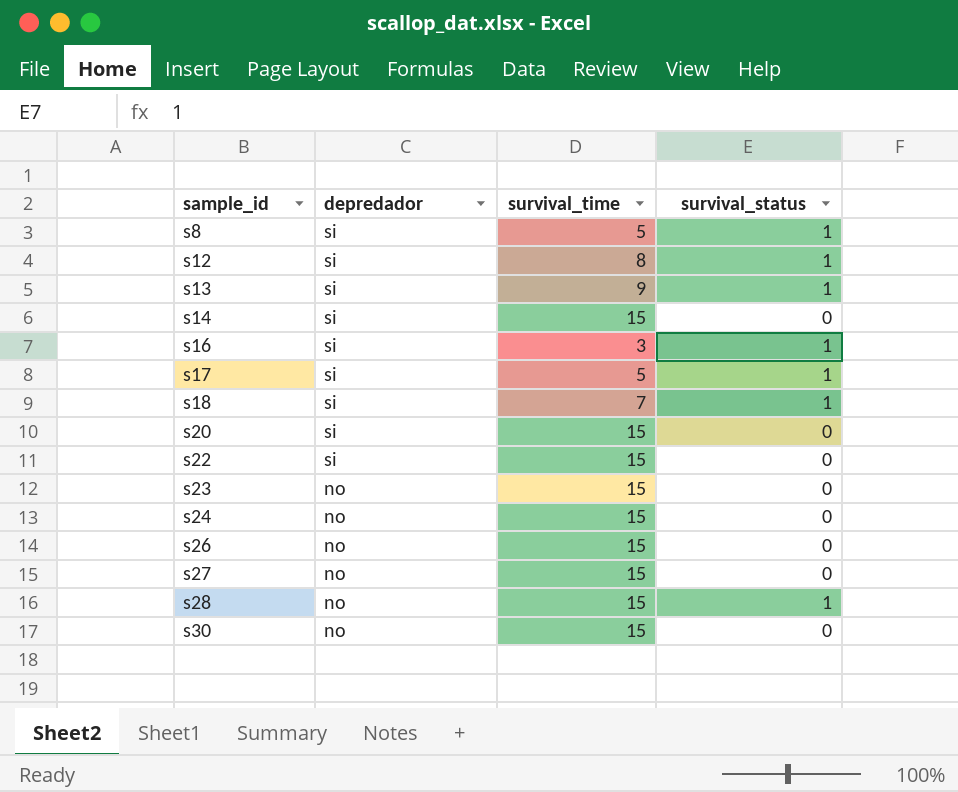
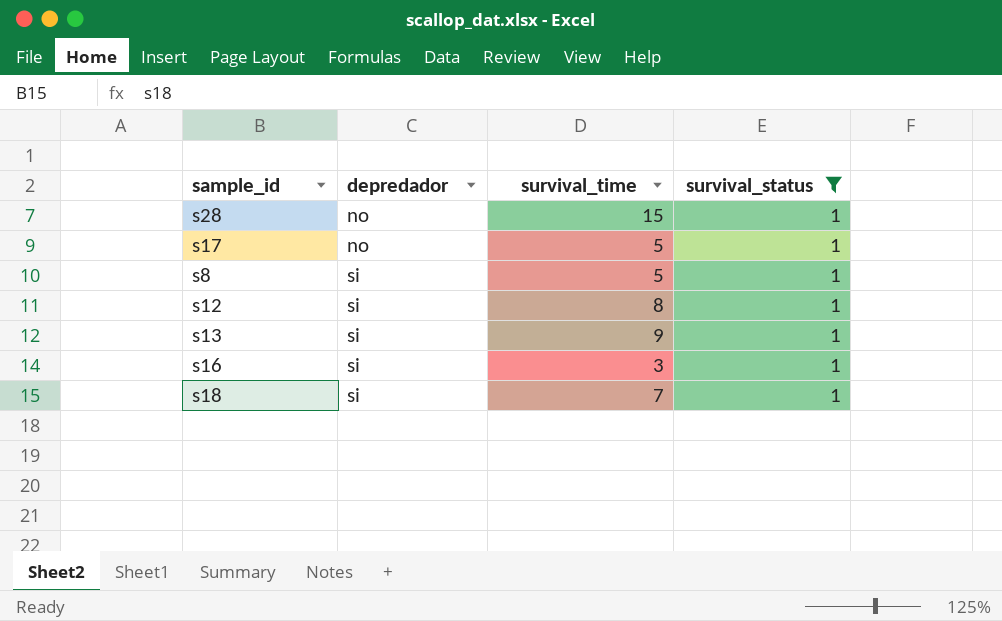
filter: none -> survival_status = 1
row order: sample_id ascending -> depredador ascending
s17 | depredador: si -> no

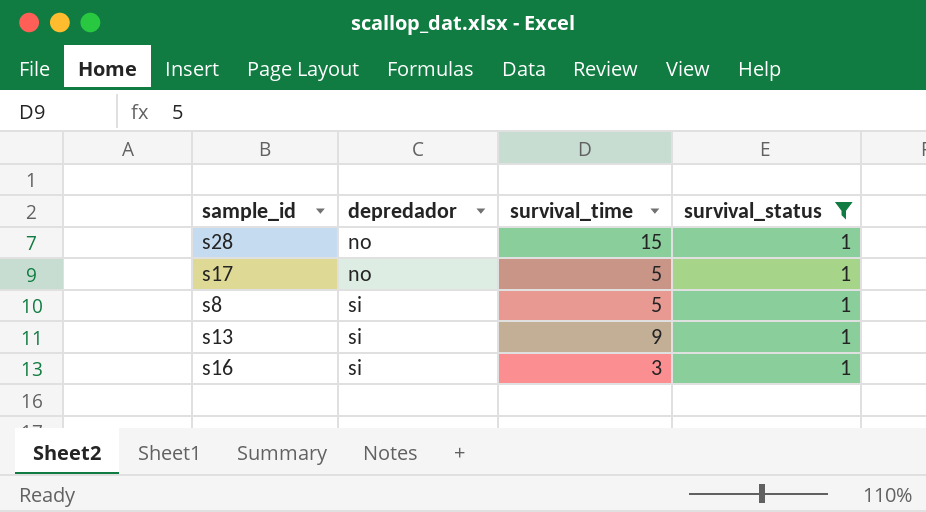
row s12: si | 8 | 1 -> none
row s18: si | 7 | 1 -> none

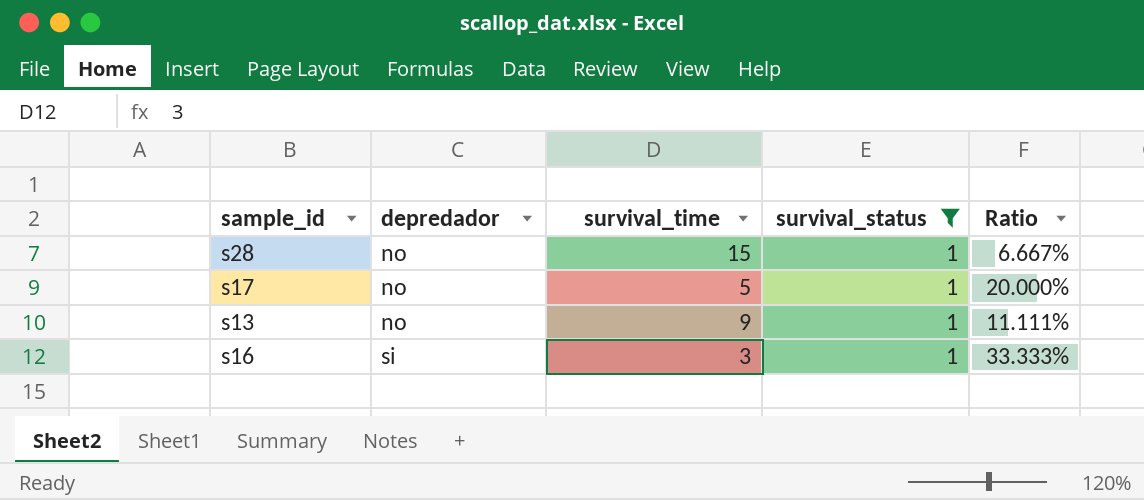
column Ratio | formula: none -> [survival_status] / [survival_time]
row s8: si | 5 | 1 -> none
s13 | depredador: si -> no

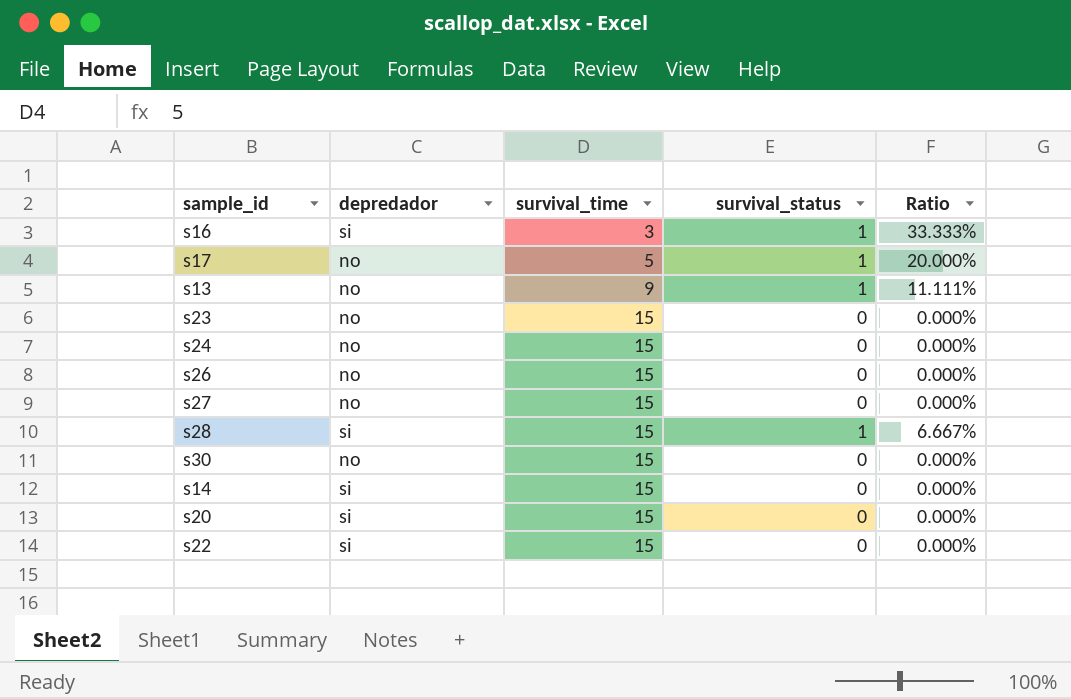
filter: survival_status = 1 -> none
row order: depredador ascending -> survival_time ascending
s28 | depredador: no -> si

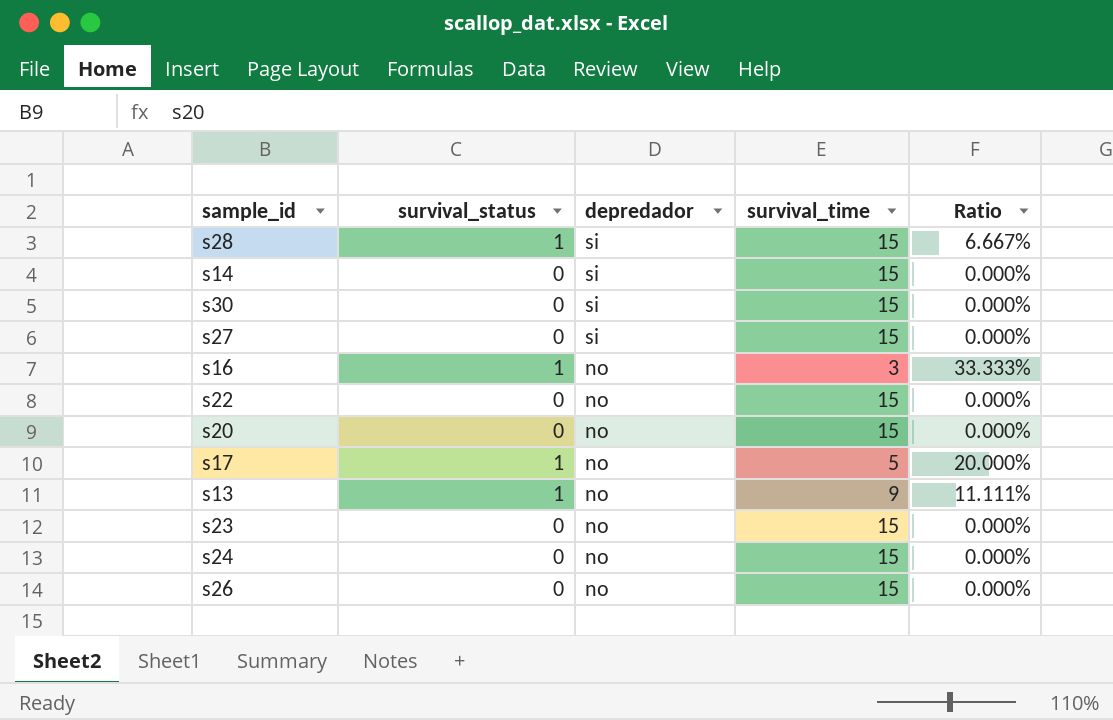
row order: survival_time ascending -> depredador descending
column survival_status | position: 4 -> 2
s30 | depredador: no -> si
s27 | depredador: no -> si
s16 | depredador: si -> no
s22 | depredador: si -> no
s20 | depredador: si -> no

